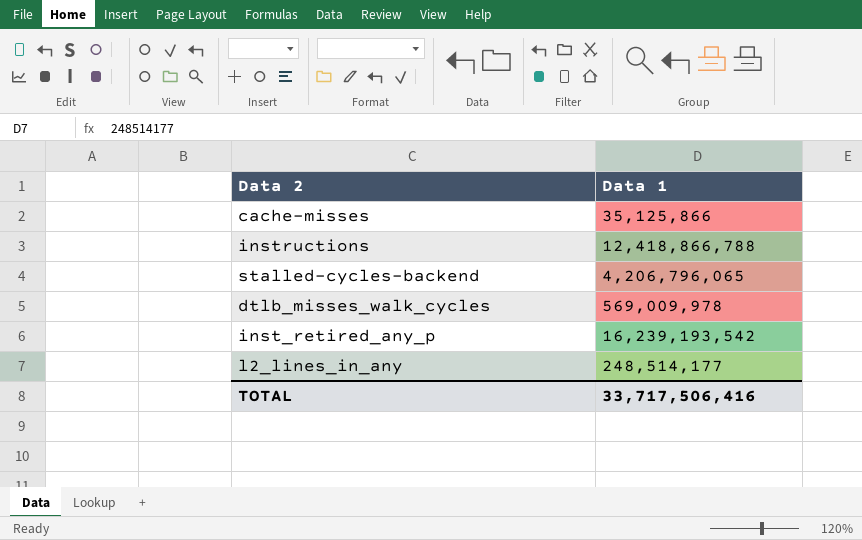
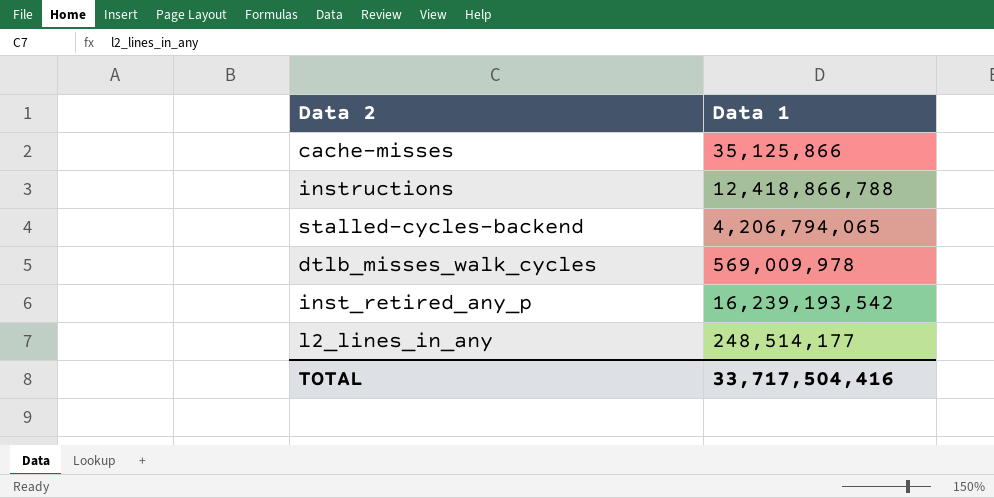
stalled-cycles-backend | Data 1: 4,206,796,065 -> 4,206,794,065
TOTAL | Data 1: 33,717,506,416 -> 33,717,504,416

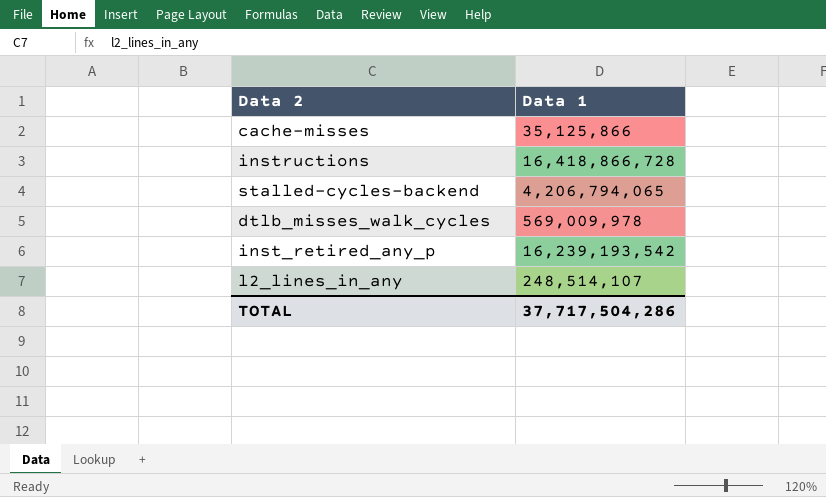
instructions | Data 1: 12,418,866,788 -> 16,418,866,728
l2_lines_in_any | Data 1: 248,514,177 -> 248,514,107
TOTAL | Data 1: 33,717,504,416 -> 37,717,504,286

